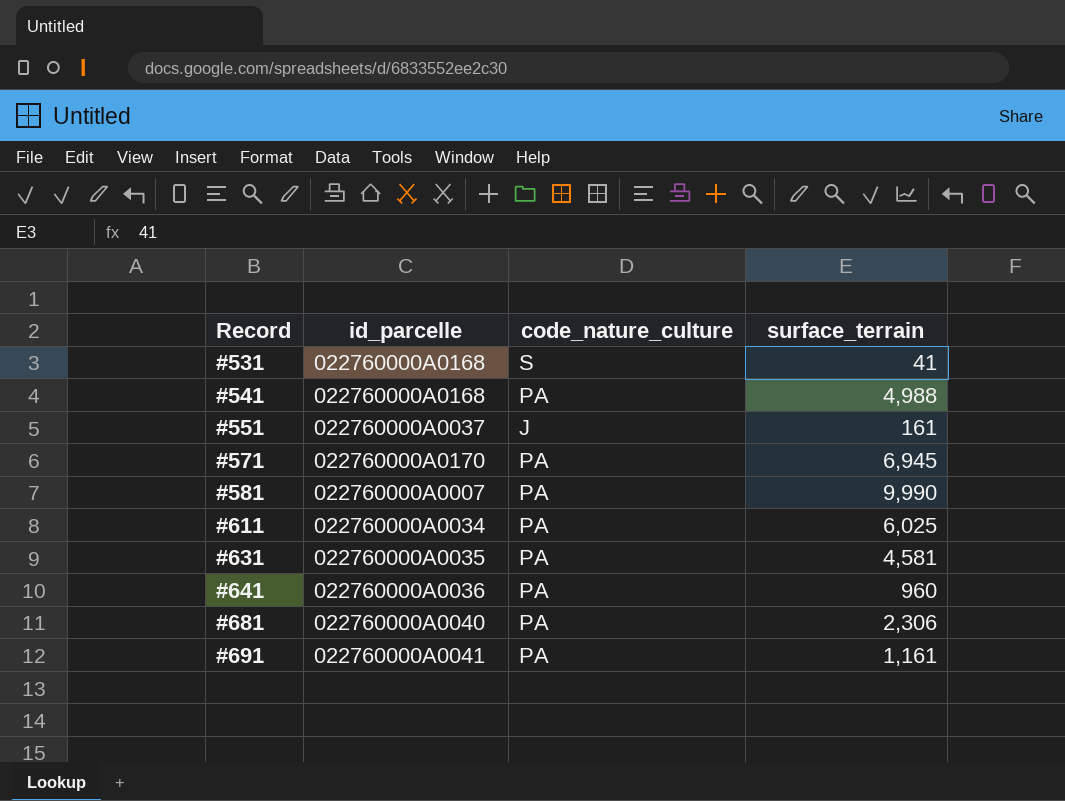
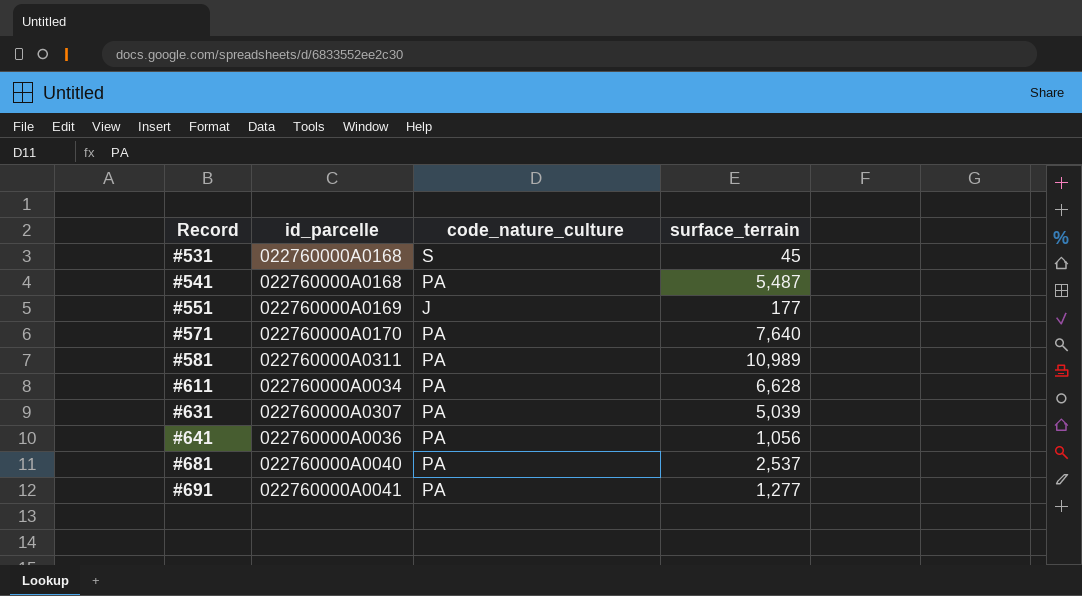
#531 | surface_terrain: 41 -> 45
#541 | surface_terrain: 4,988 -> 5,487
#551 | id_parcelle: 022760000A0037 -> 022760000A0169
#551 | surface_terrain: 161 -> 177
#571 | surface_terrain: 6,945 -> 7,640
#581 | id_parcelle: 022760000A0007 -> 022760000A0311
#581 | surface_terrain: 9,990 -> 10,989
#611 | surface_terrain: 6,025 -> 6,628
#631 | id_parcelle: 022760000A0035 -> 022760000A0307
#631 | surface_terrain: 4,581 -> 5,039
#641 | surface_terrain: 960 -> 1,056
#681 | surface_terrain: 2,306 -> 2,537
#691 | surface_terrain: 1,161 -> 1,277

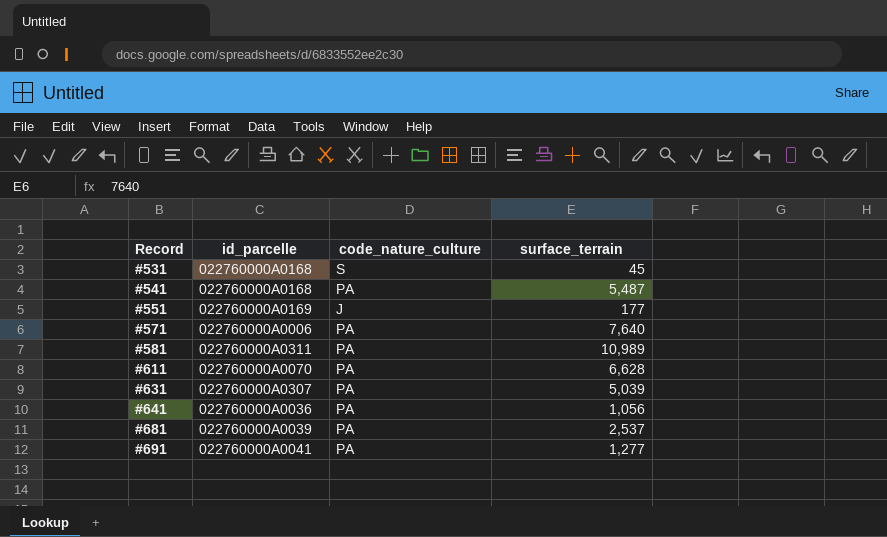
#571 | id_parcelle: 022760000A0170 -> 022760000A0006
#611 | id_parcelle: 022760000A0034 -> 022760000A0070
#681 | id_parcelle: 022760000A0040 -> 022760000A0039

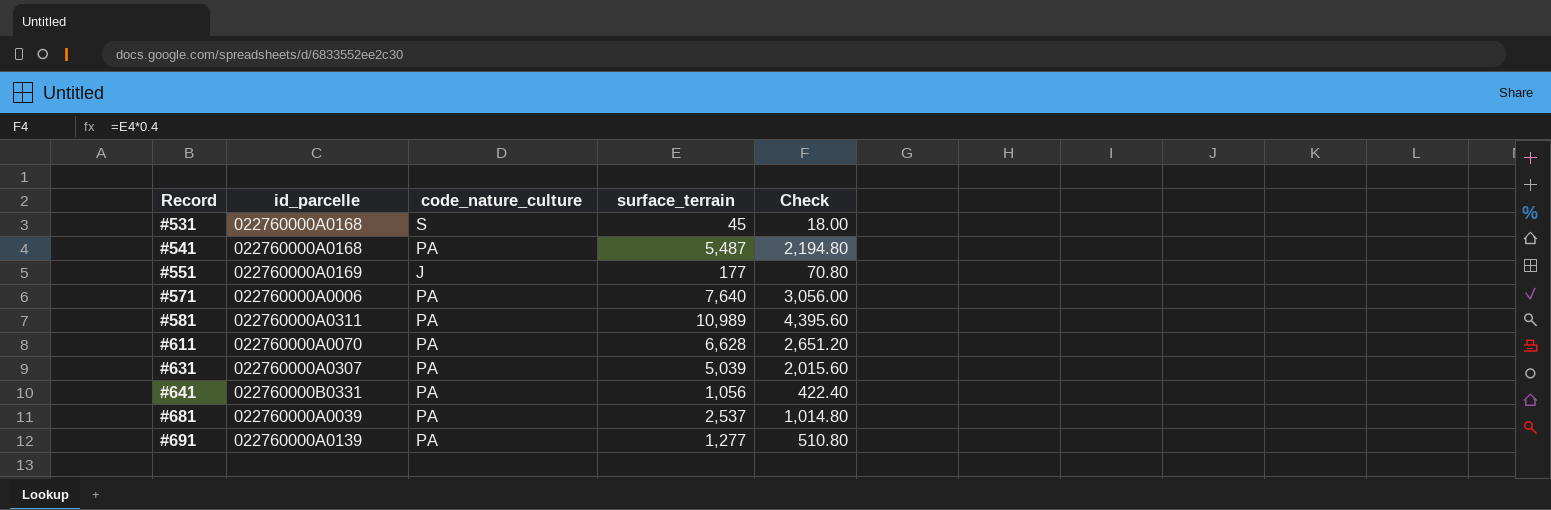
column Check | formula: none -> [surface_terrain] * 0.4
#641 | id_parcelle: 022760000A0036 -> 022760000B0331
#691 | id_parcelle: 022760000A0041 -> 022760000A0139

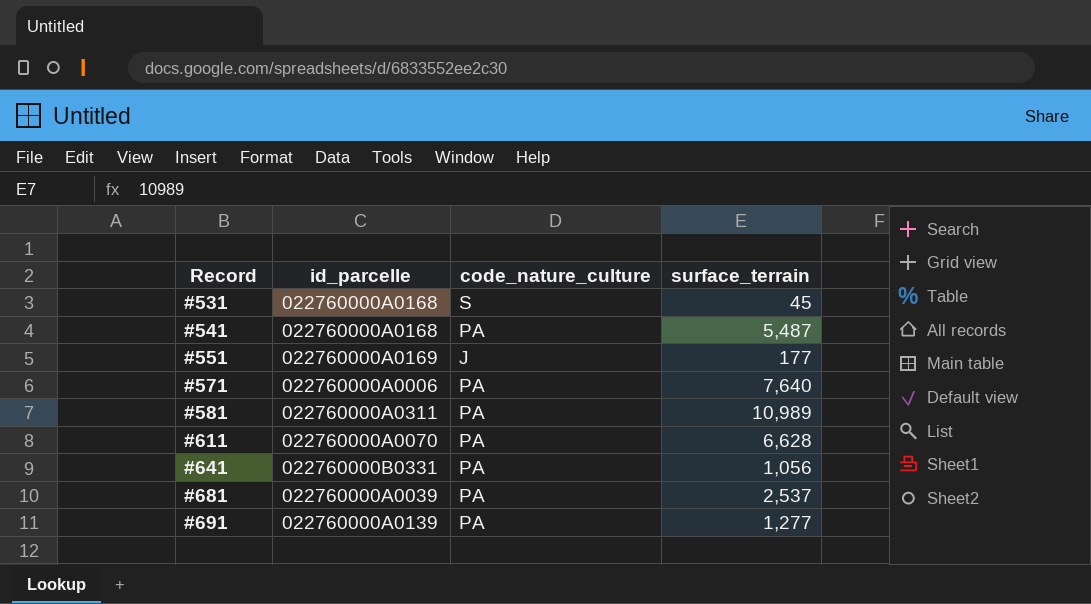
column Check | formula: [surface_terrain] * 0.4 -> none
row #631: 022760000A0307 | PA | 5,039 | 2,015.60 -> none

